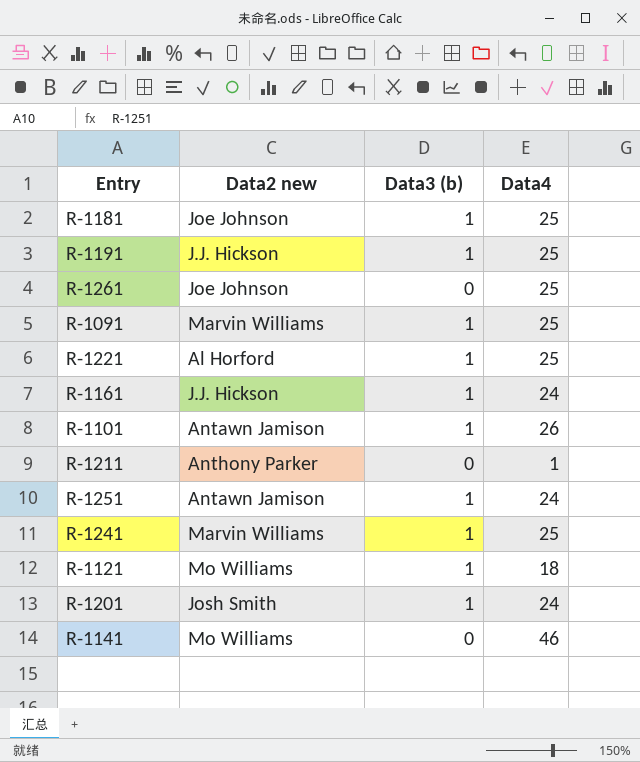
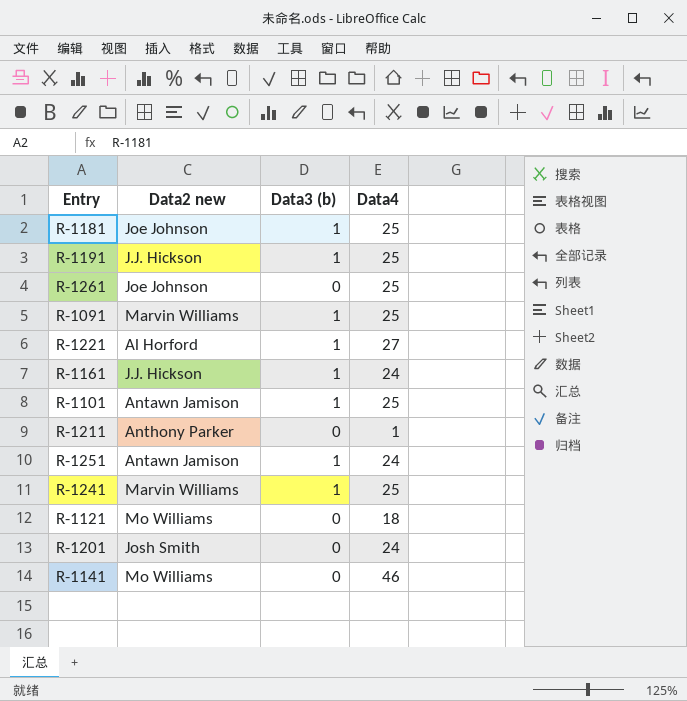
R-1221 | Data4: 25 -> 27
R-1101 | Data4: 26 -> 25
R-1121 | Data3 (b): 1 -> 0
R-1201 | Data3 (b): 1 -> 0

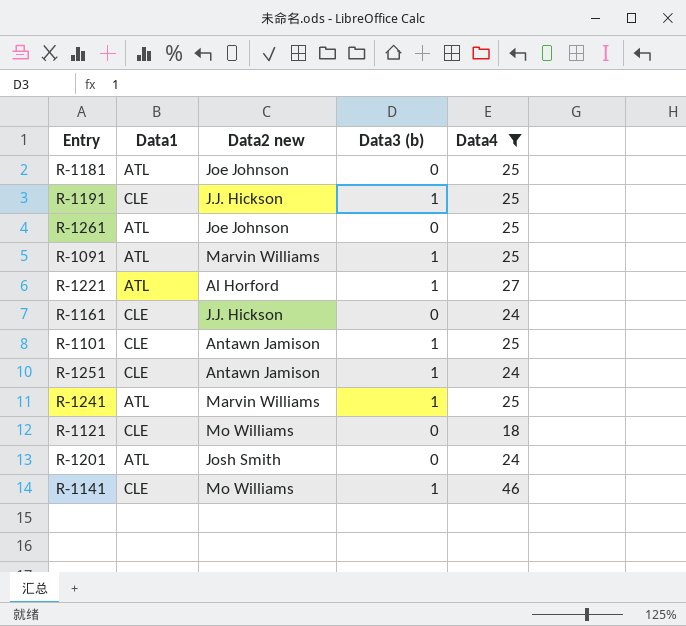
filter: none -> Data4 != 1
column Data1 | position: none -> 2
R-1181 | Data3 (b): 1 -> 0
R-1161 | Data3 (b): 1 -> 0
R-1141 | Data3 (b): 0 -> 1

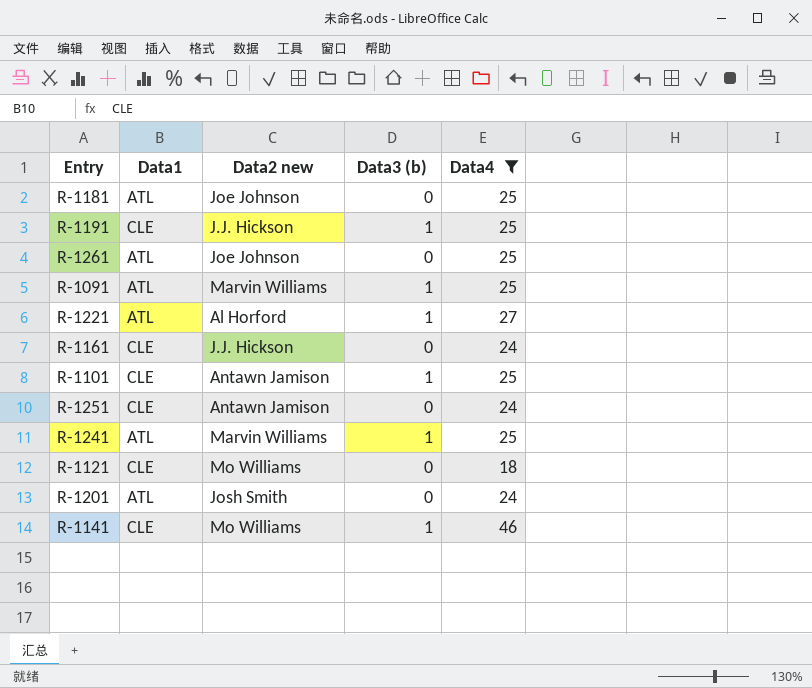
R-1251 | Data3 (b): 1 -> 0

